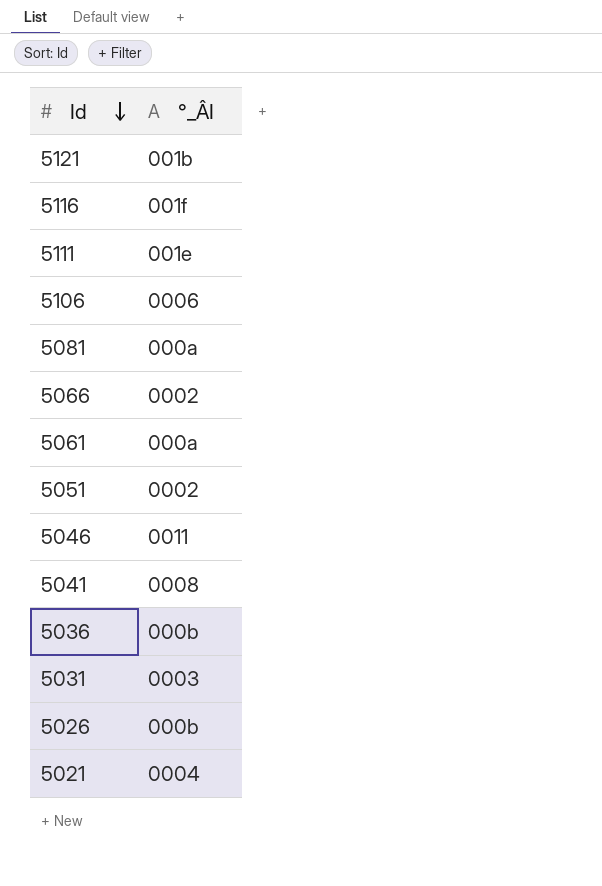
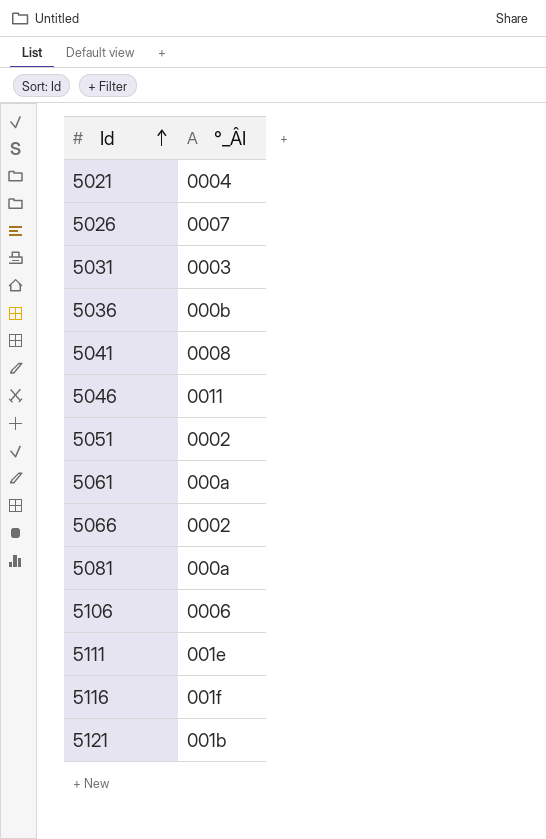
row order: Id descending -> Id ascending
5026 | °_ÂI: 000b -> 0007

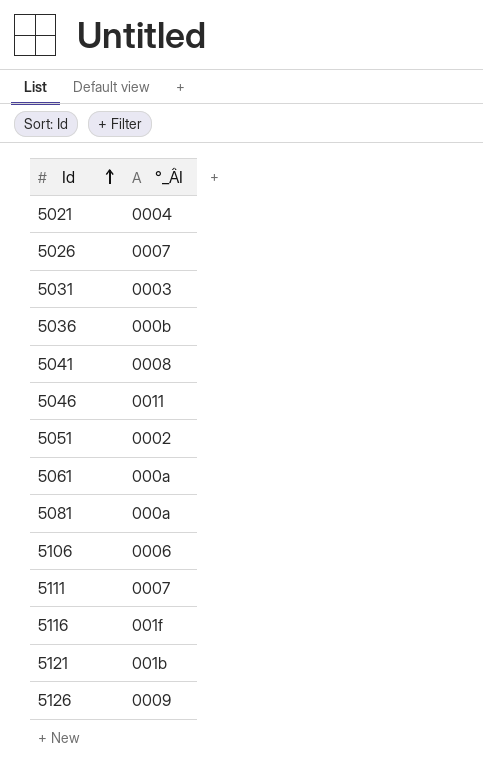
row 5066: 0002 -> none
5111 | °_ÂI: 001e -> 0007
row 5126: none -> 0009

